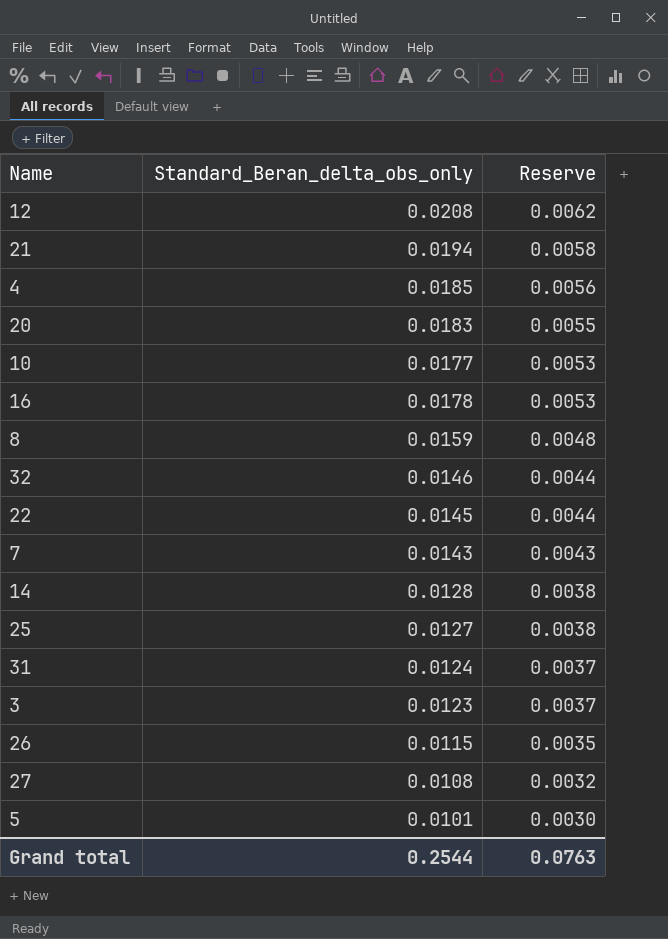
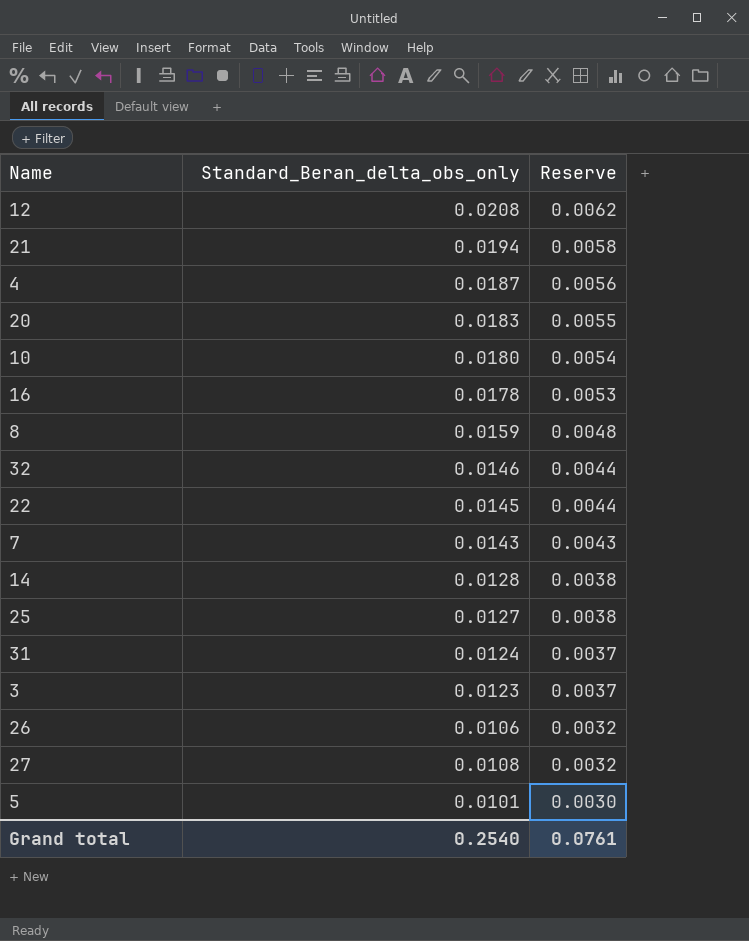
4 | Standard_Beran_delta_obs_only: 0.0185 -> 0.0187
10 | Standard_Beran_delta_obs_only: 0.0177 -> 0.0180
10 | Reserve: 0.0053 -> 0.0054
26 | Standard_Beran_delta_obs_only: 0.0115 -> 0.0106
26 | Reserve: 0.0035 -> 0.0032
Grand total | Standard_Beran_delta_obs_only: 0.2544 -> 0.2540
Grand total | Reserve: 0.0763 -> 0.0761

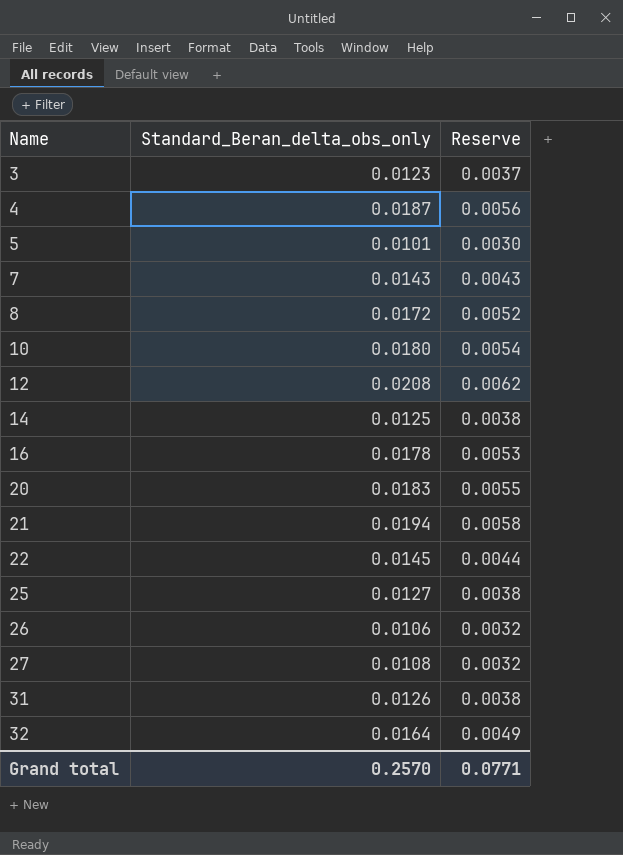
row order: Reserve descending -> Name ascending
8 | Standard_Beran_delta_obs_only: 0.0159 -> 0.0172
8 | Reserve: 0.0048 -> 0.0052
14 | Standard_Beran_delta_obs_only: 0.0128 -> 0.0125
31 | Standard_Beran_delta_obs_only: 0.0124 -> 0.0126
31 | Reserve: 0.0037 -> 0.0038
32 | Standard_Beran_delta_obs_only: 0.0146 -> 0.0164
32 | Reserve: 0.0044 -> 0.0049
Grand total | Standard_Beran_delta_obs_only: 0.2540 -> 0.2570
Grand total | Reserve: 0.0761 -> 0.0771

